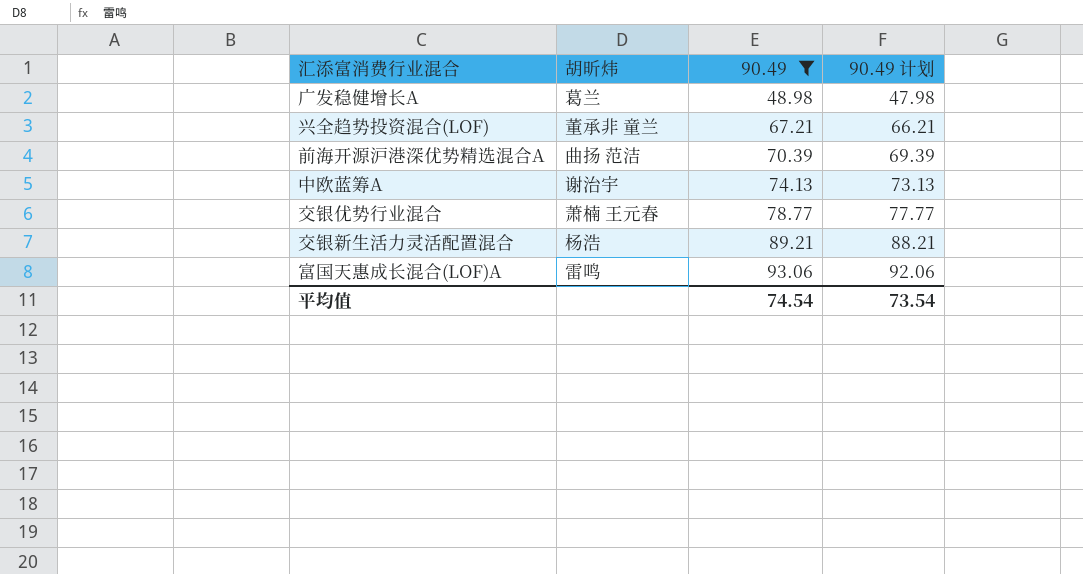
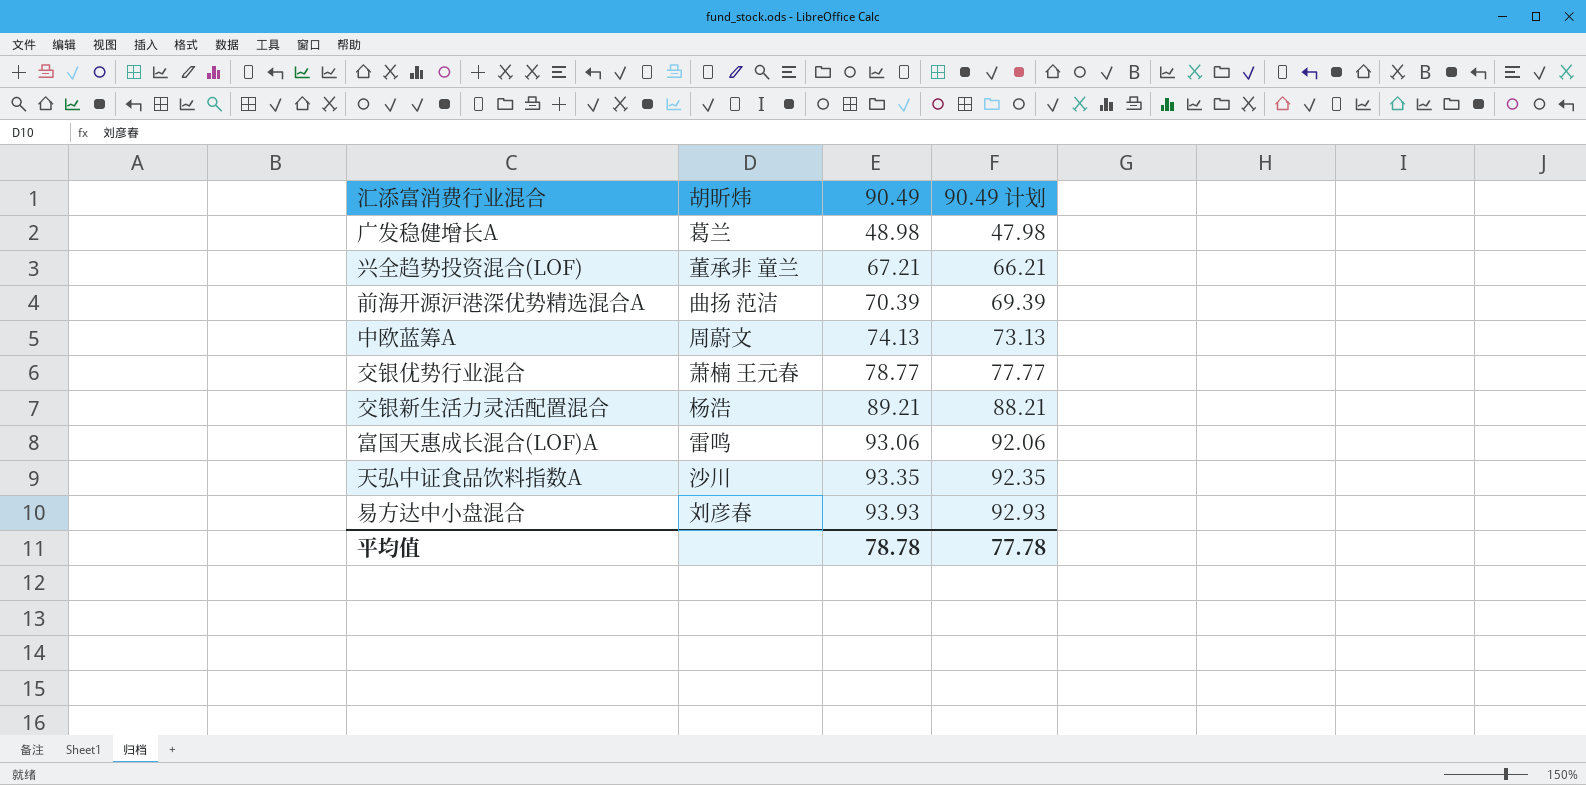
filter: 90.49 <= 93.06 -> none
中欧蓝筹A | 胡昕炜: 谢治宇 -> 周蔚文
平均值 | 90.49: 74.54 -> 78.78
平均值 | 90.49 计划: 73.54 -> 77.78

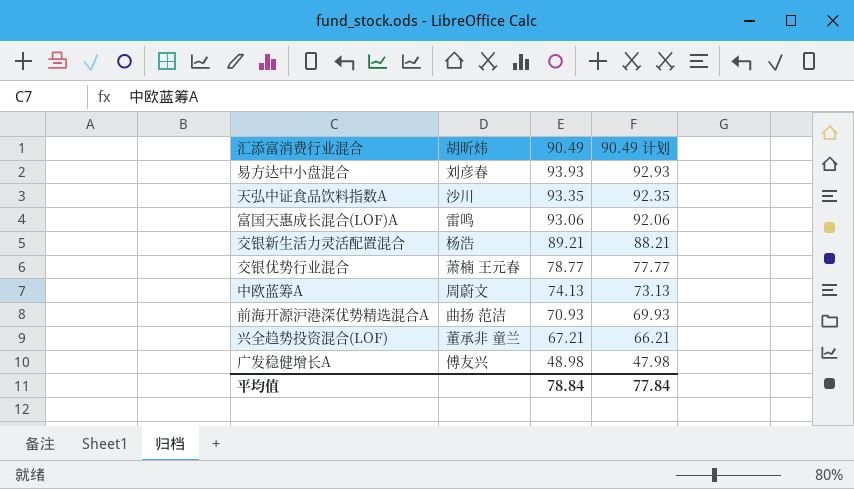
row order: 90.49 ascending -> 90.49 descending
前海开源沪港深优势精选混合A | 90.49: 70.39 -> 70.93
前海开源沪港深优势精选混合A | 90.49 计划: 69.39 -> 69.93
广发稳健增长A | 胡昕炜: 葛兰 -> 傅友兴
平均值 | 90.49: 78.78 -> 78.84
平均值 | 90.49 计划: 77.78 -> 77.84

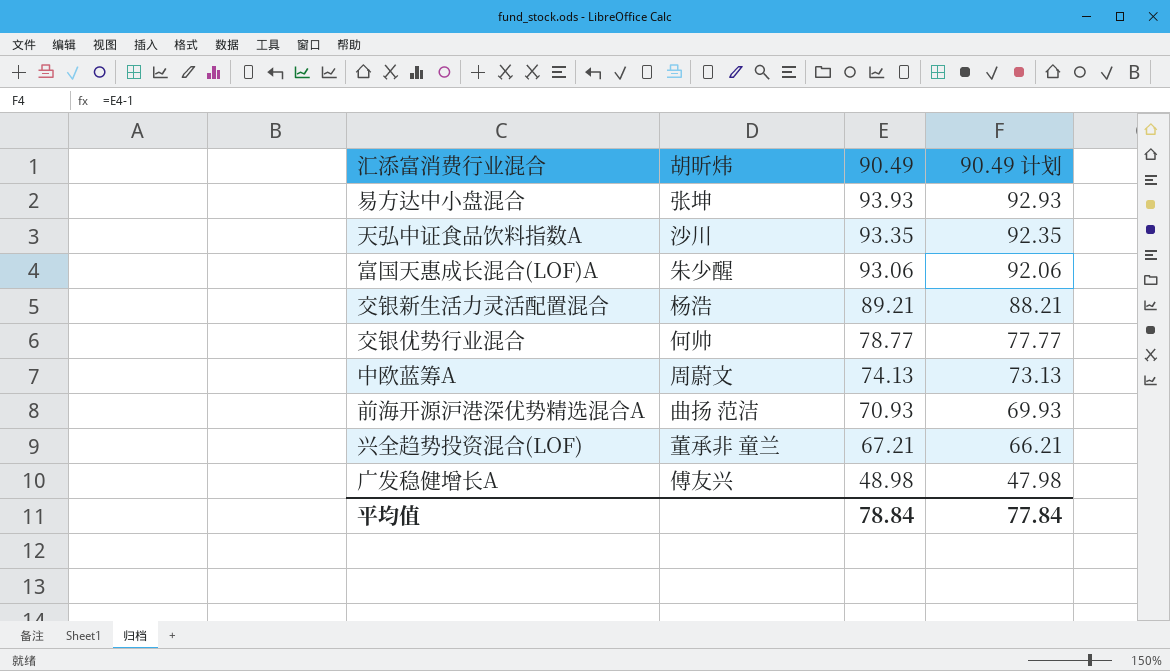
易方达中小盘混合 | 胡昕炜: 刘彦春 -> 张坤
富国天惠成长混合(LOF)A | 胡昕炜: 雷鸣 -> 朱少醒
交银优势行业混合 | 胡昕炜: 萧楠 王元春 -> 何帅

